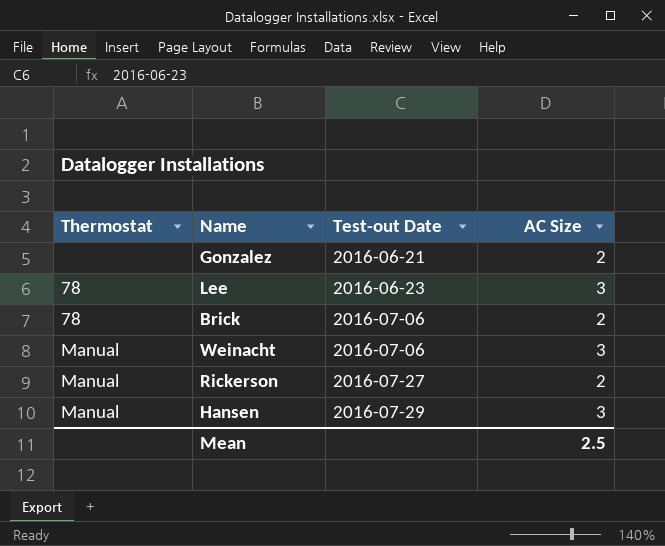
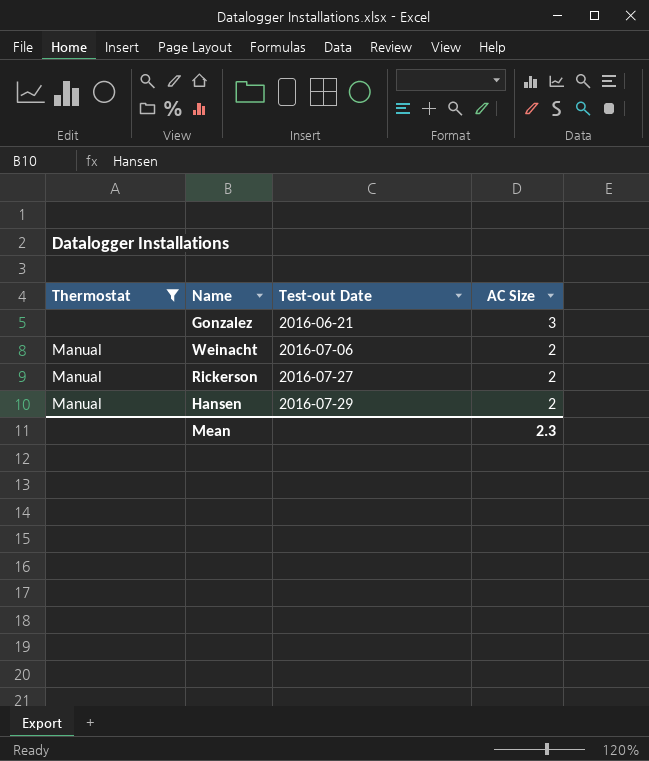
filter: none -> Thermostat != 78
Gonzalez | AC Size: 2 -> 3
Weinacht | AC Size: 3 -> 2
Hansen | AC Size: 3 -> 2
Mean | AC Size: 2.5 -> 2.3

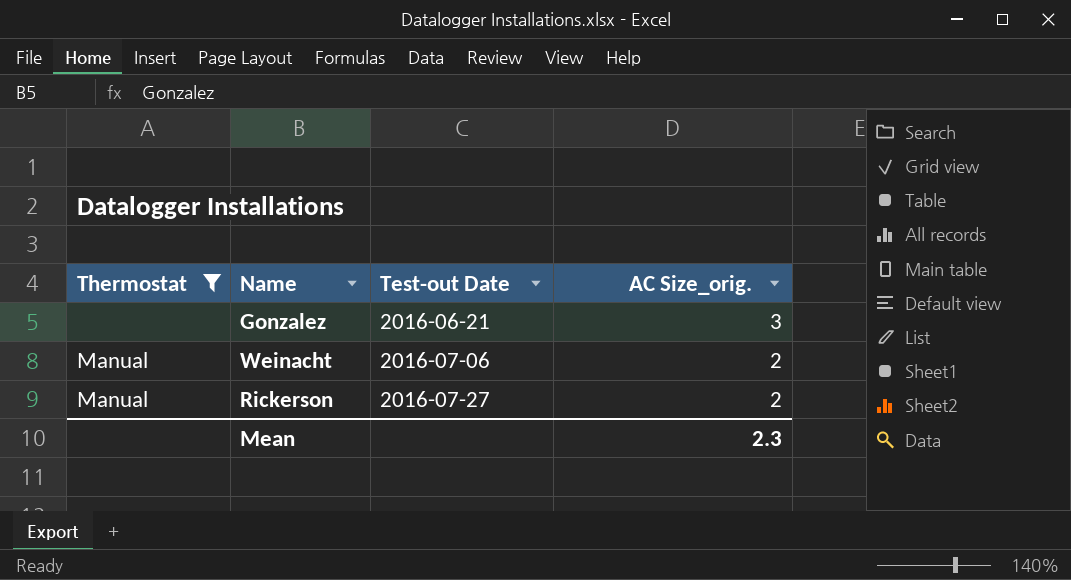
column name: AC Size -> AC Size_orig.
row Hansen: Manual | 2016-07-29 | 2 -> none

